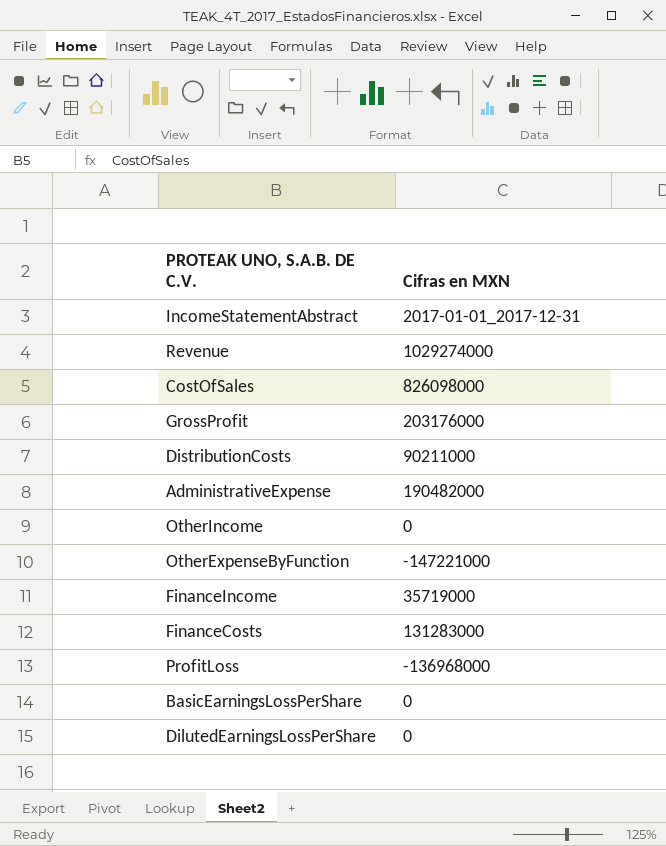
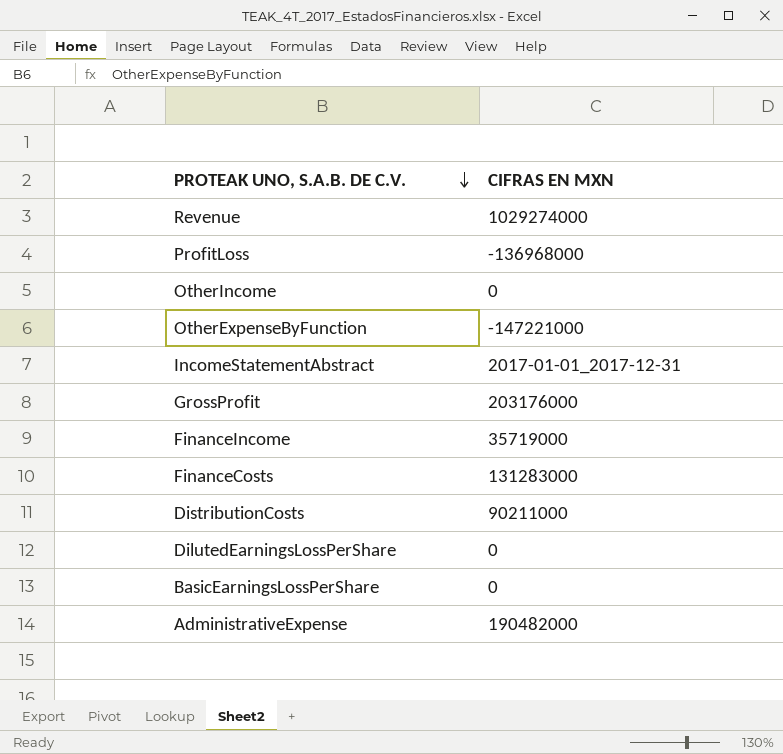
row order: none -> PROTEAK UNO, S.A.B. DE C.V. descending
column name: Cifras en MXN -> CIFRAS EN MXN
row CostOfSales: 826098000 -> none

